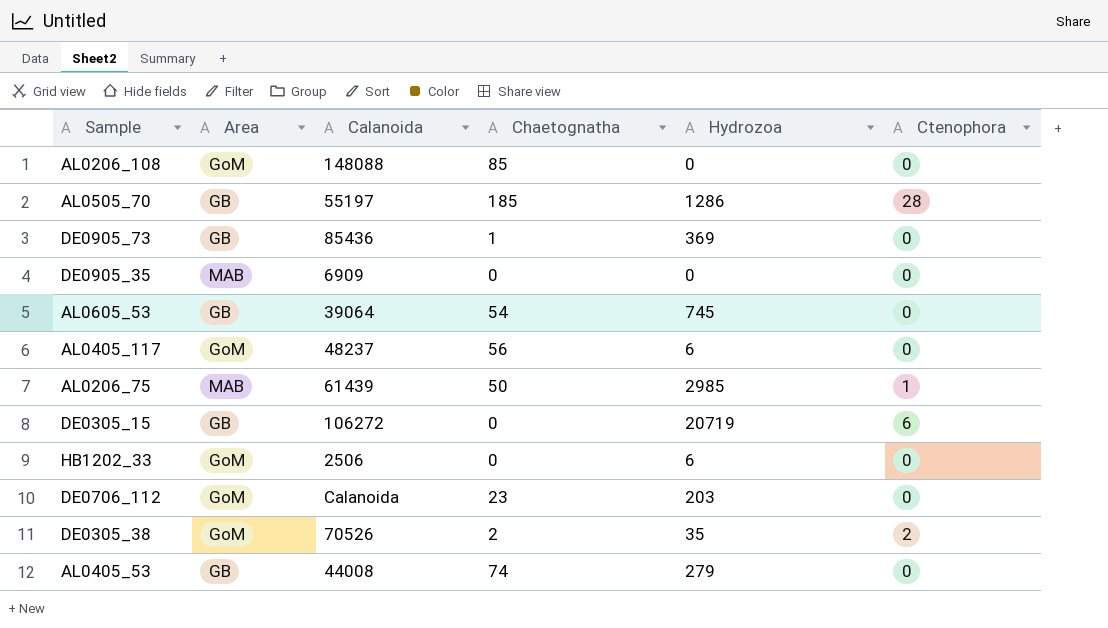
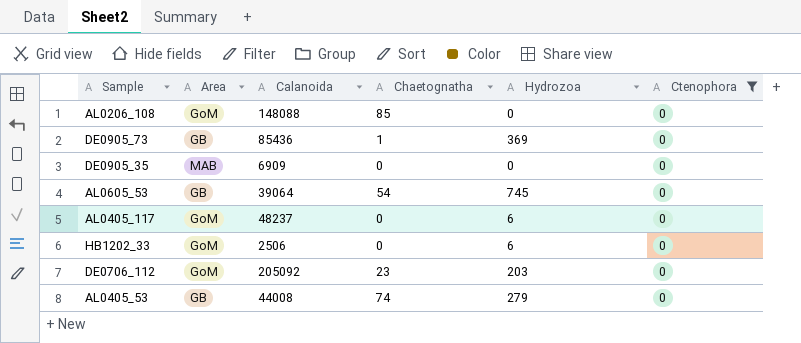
filter: none -> Ctenophora = 0
AL0405_117 | Chaetognatha: 56 -> 0
DE0706_112 | Calanoida: Calanoida -> 205092

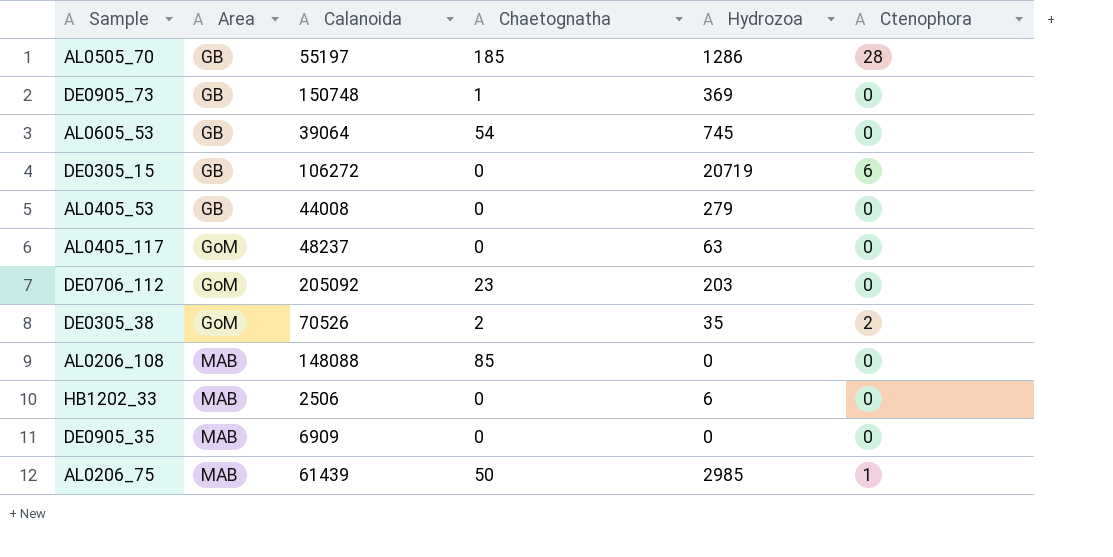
filter: Ctenophora = 0 -> none
row order: none -> Area ascending
DE0905_73 | Calanoida: 85436 -> 150748
AL0405_53 | Chaetognatha: 74 -> 0
AL0405_117 | Hydrozoa: 6 -> 63
AL0206_108 | Area: GoM -> MAB
HB1202_33 | Area: GoM -> MAB

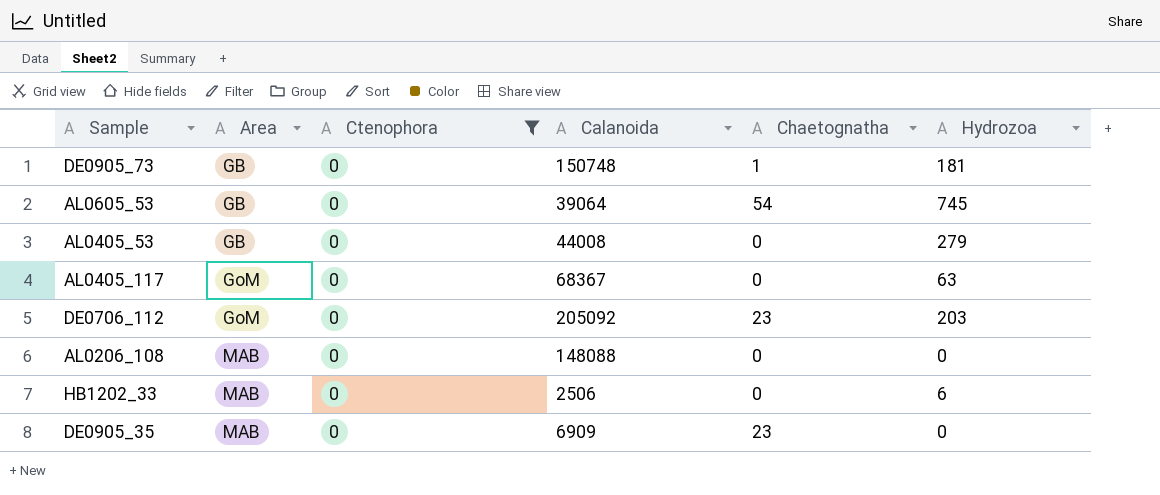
filter: none -> Ctenophora = 0
column Ctenophora | position: 6 -> 3
DE0905_73 | Hydrozoa: 369 -> 181
AL0405_117 | Calanoida: 48237 -> 68367
AL0206_108 | Chaetognatha: 85 -> 0
DE0905_35 | Chaetognatha: 0 -> 23

